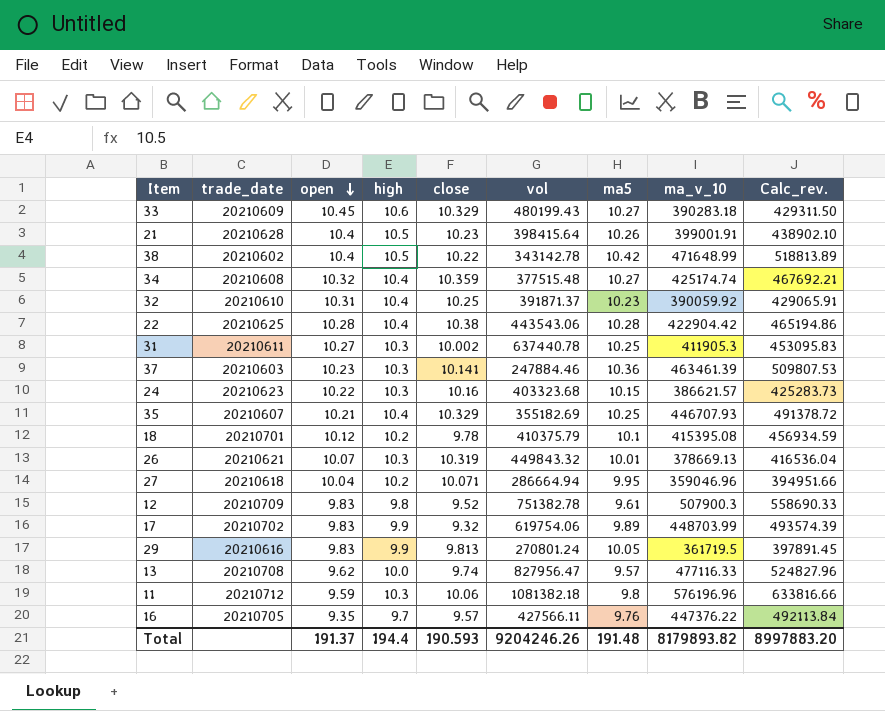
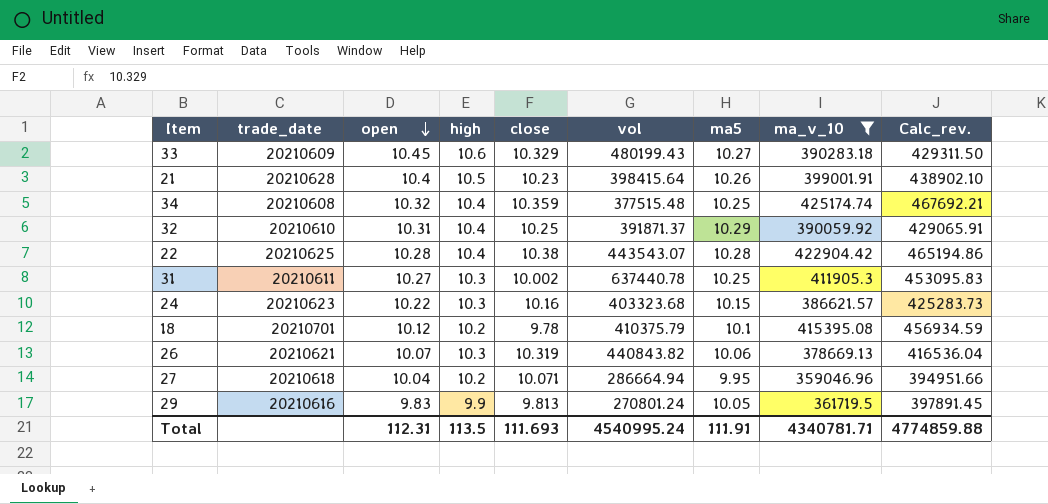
filter: none -> ma_v_10 <= 425174.74
34 | ma5: 10.27 -> 10.25
32 | ma5: 10.23 -> 10.29
22 | vol: 443543.06 -> 443543.07
26 | vol: 449843.32 -> 440843.82
26 | ma5: 10.01 -> 10.06
Total | open: 191.37 -> 112.31
Total | high: 194.4 -> 113.5
Total | close: 190.593 -> 111.693
Total | vol: 9204246.26 -> 4540995.24
Total | ma5: 191.48 -> 111.91
Total | ma_v_10: 8179893.82 -> 4340781.71
Total | Calc_rev.: 8997883.20 -> 4774859.88

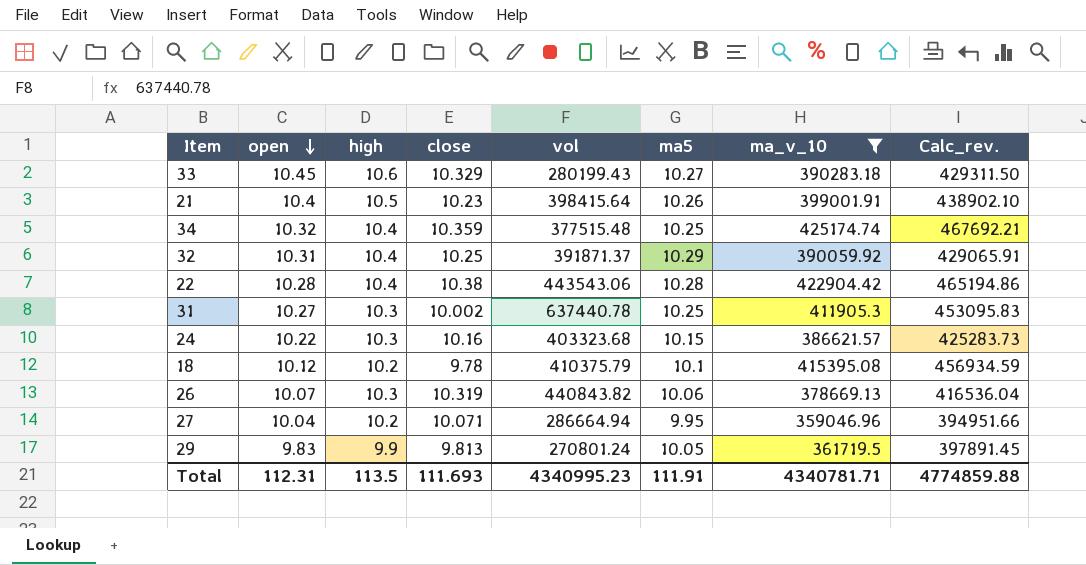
column trade_date | position: 2 -> none
33 | vol: 480199.43 -> 280199.43
22 | vol: 443543.07 -> 443543.06
Total | vol: 4540995.24 -> 4340995.23

